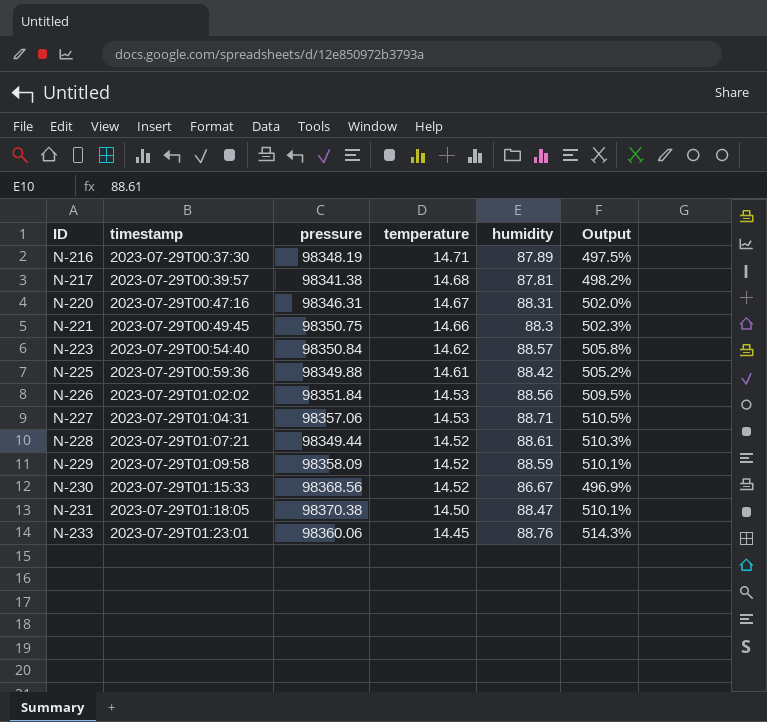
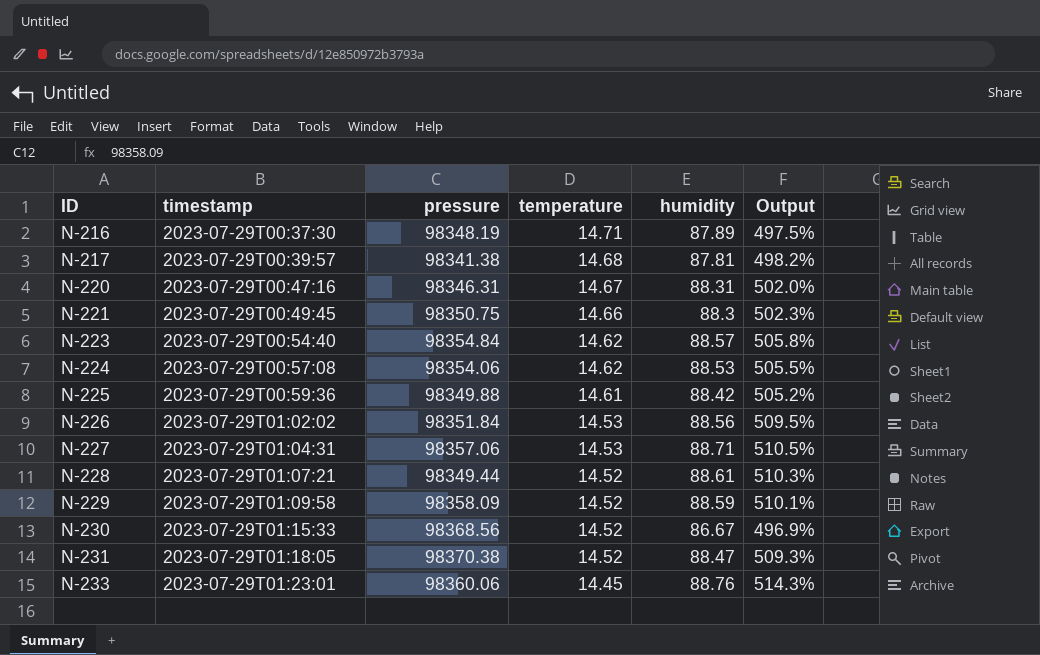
N-223 | pressure: 98350.84 -> 98354.84
row N-224: none -> 2023-07-29T00:57:08 | 98354.06 | 14.62 | 88.53 | 505.5%
N-231 | temperature: 14.50 -> 14.52
N-231 | Output: 510.1% -> 509.3%

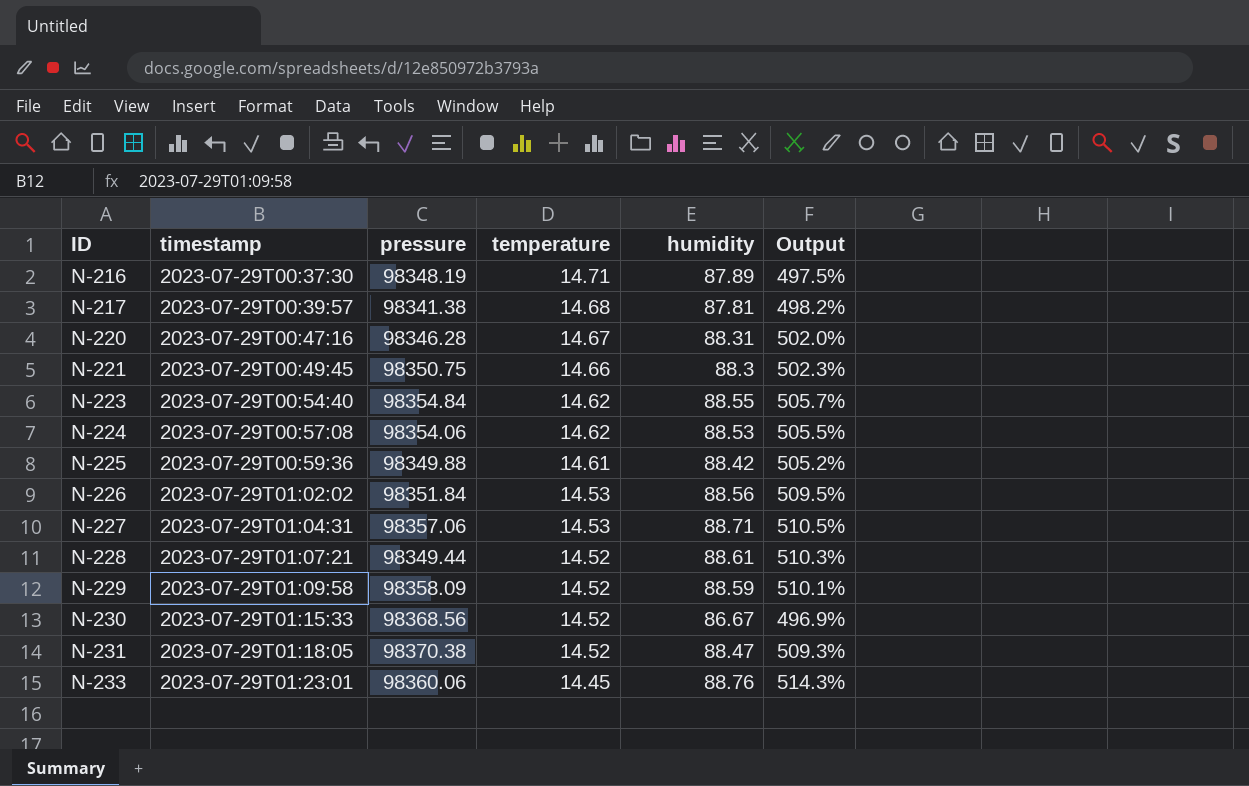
N-220 | pressure: 98346.31 -> 98346.28
N-223 | humidity: 88.57 -> 88.55
N-223 | Output: 505.8% -> 505.7%

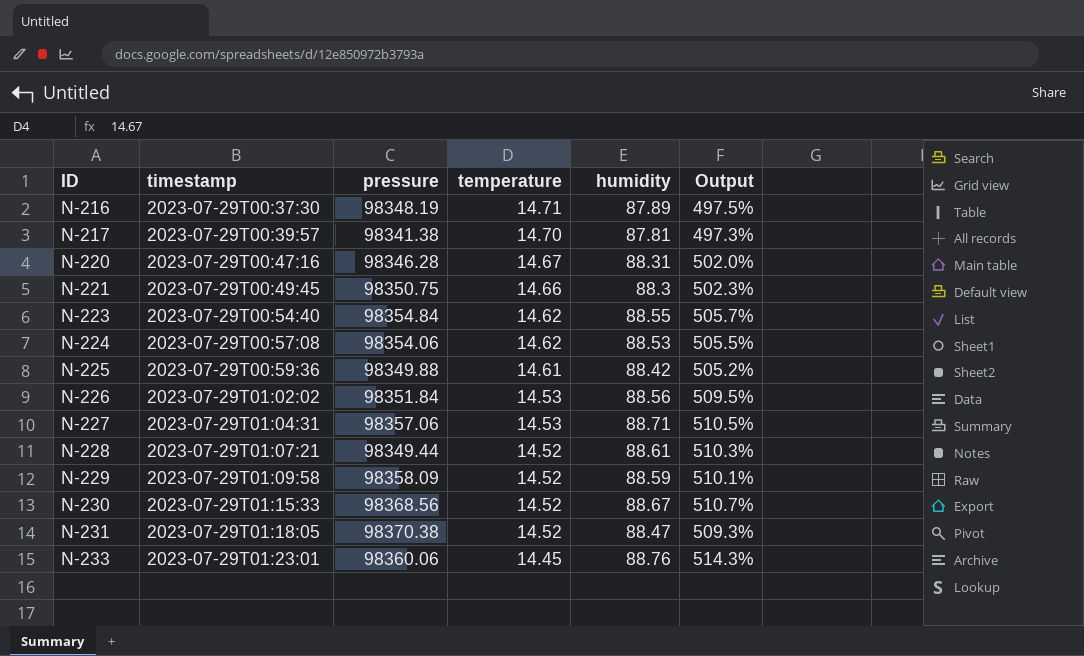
N-217 | temperature: 14.68 -> 14.70
N-217 | Output: 498.2% -> 497.3%
N-230 | humidity: 86.67 -> 88.67
N-230 | Output: 496.9% -> 510.7%

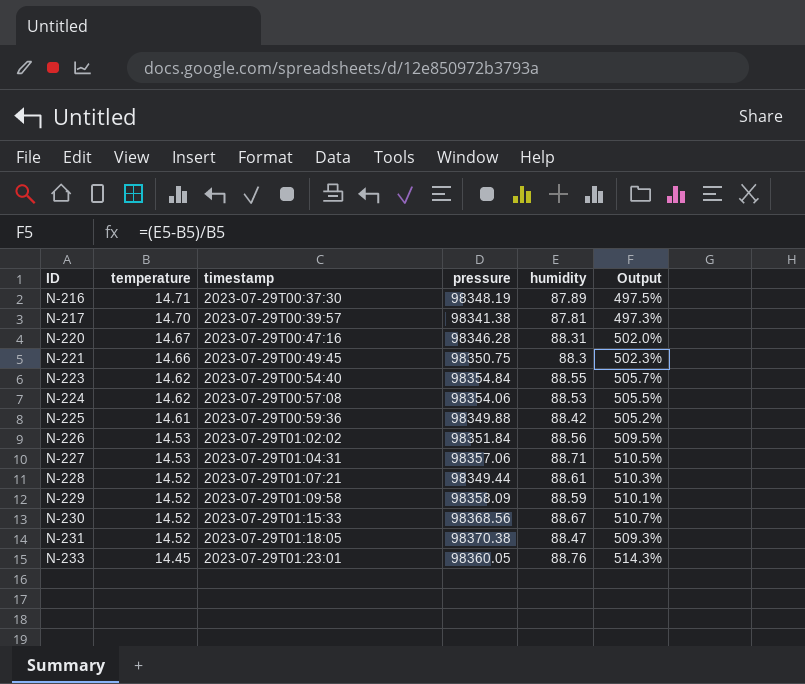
column temperature | position: 4 -> 2
N-233 | pressure: 98360.06 -> 98360.05

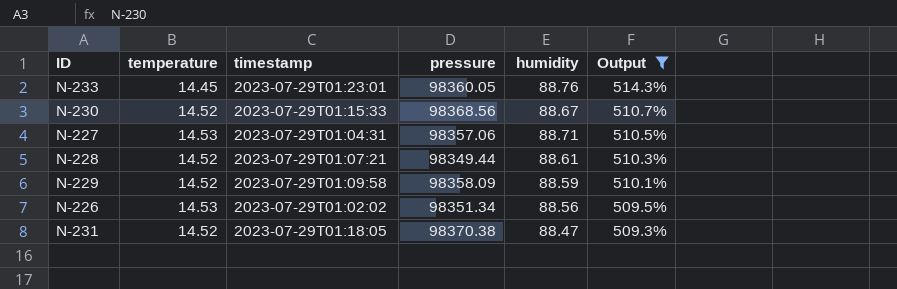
filter: none -> Output >= 509.3%
row order: ID ascending -> Output descending
N-226 | pressure: 98351.84 -> 98351.34

